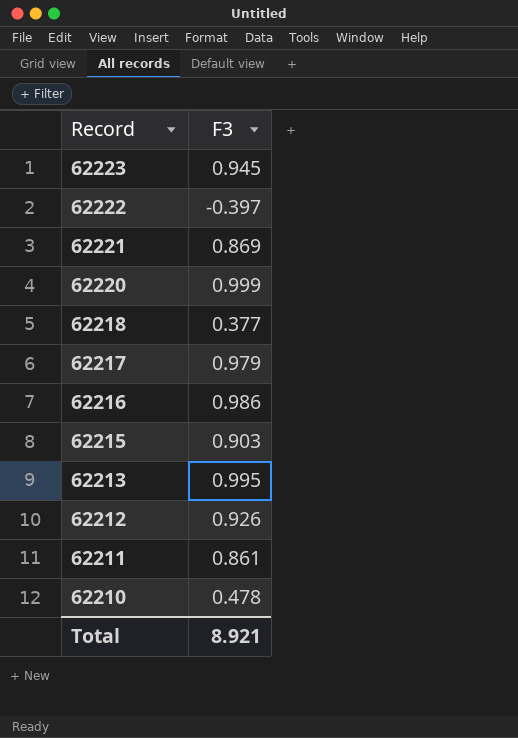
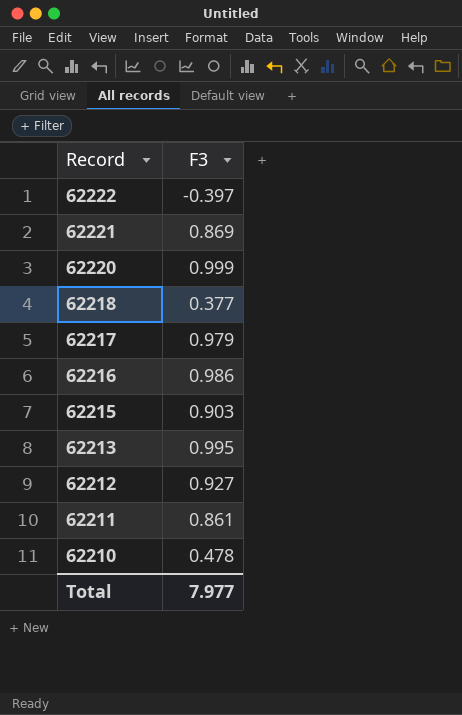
row 62223: 0.945 -> none
62212 | F3: 0.926 -> 0.927
Total | F3: 8.921 -> 7.977

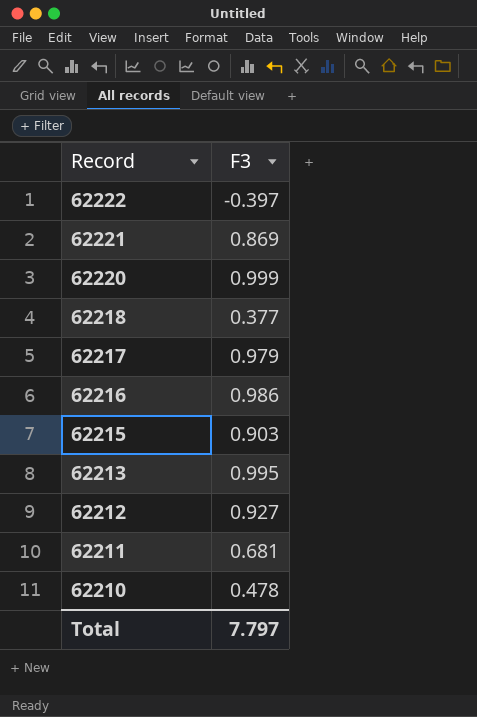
62211 | F3: 0.861 -> 0.681
Total | F3: 7.977 -> 7.797

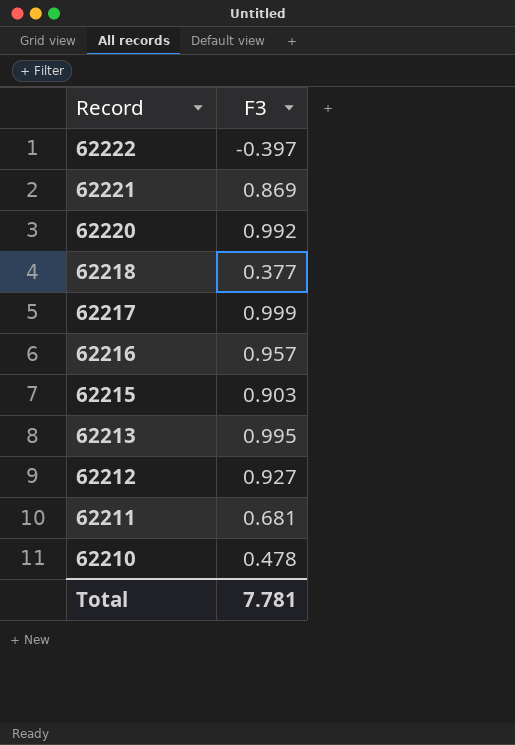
62220 | F3: 0.999 -> 0.992
62217 | F3: 0.979 -> 0.999
62216 | F3: 0.986 -> 0.957
Total | F3: 7.797 -> 7.781

